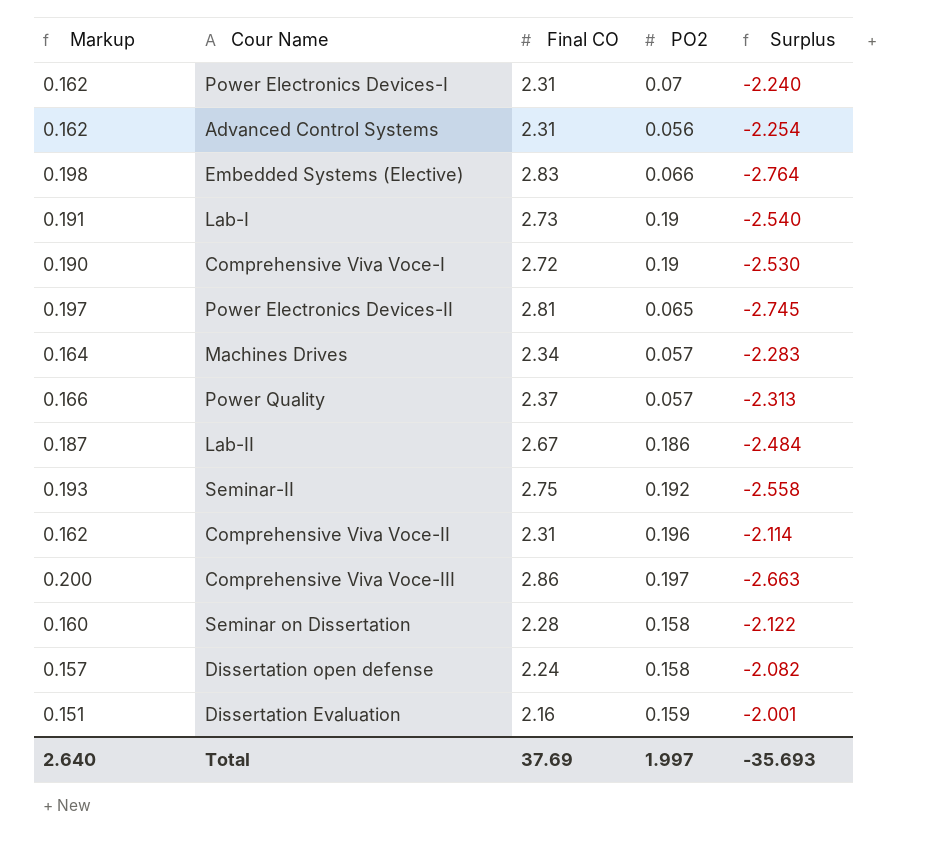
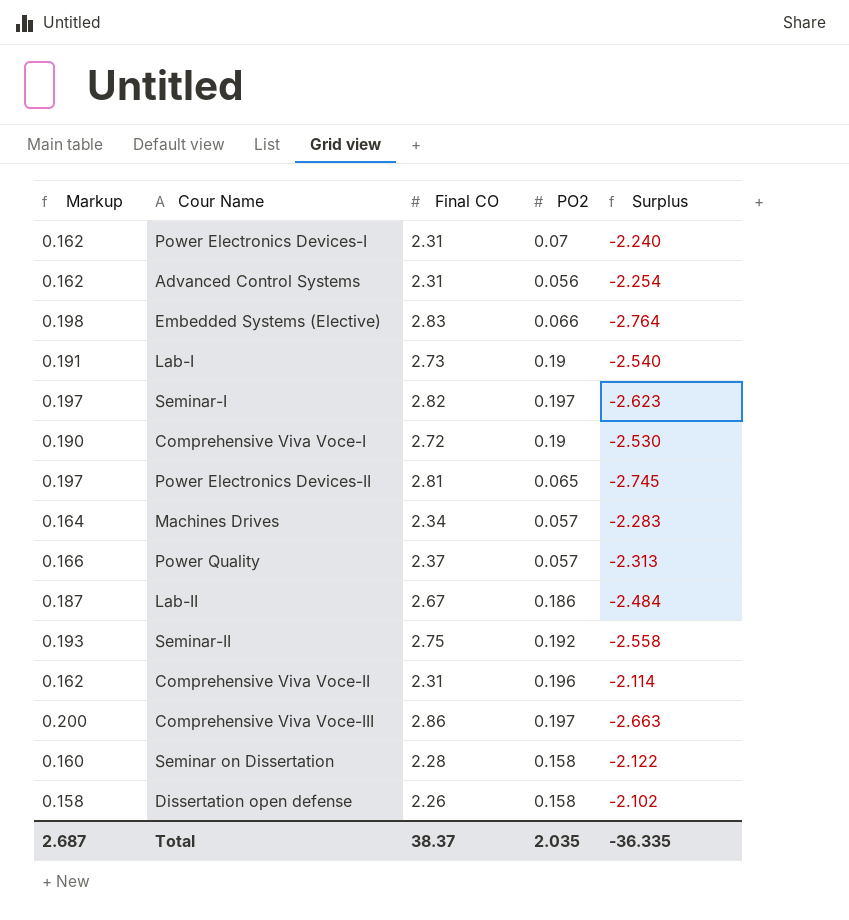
row Dissertation Evaluation: 0.151 | 2.16 | 0.159 | -2.001 -> none
row Seminar-I: none -> 0.197 | 2.82 | 0.197 | -2.623
Dissertation open defense | Markup: 0.157 -> 0.158
Dissertation open defense | Final CO: 2.24 -> 2.26
Dissertation open defense | Surplus: -2.082 -> -2.102
Total | Markup: 2.640 -> 2.687
Total | Final CO: 37.69 -> 38.37
Total | PO2: 1.997 -> 2.035
Total | Surplus: -35.693 -> -36.335

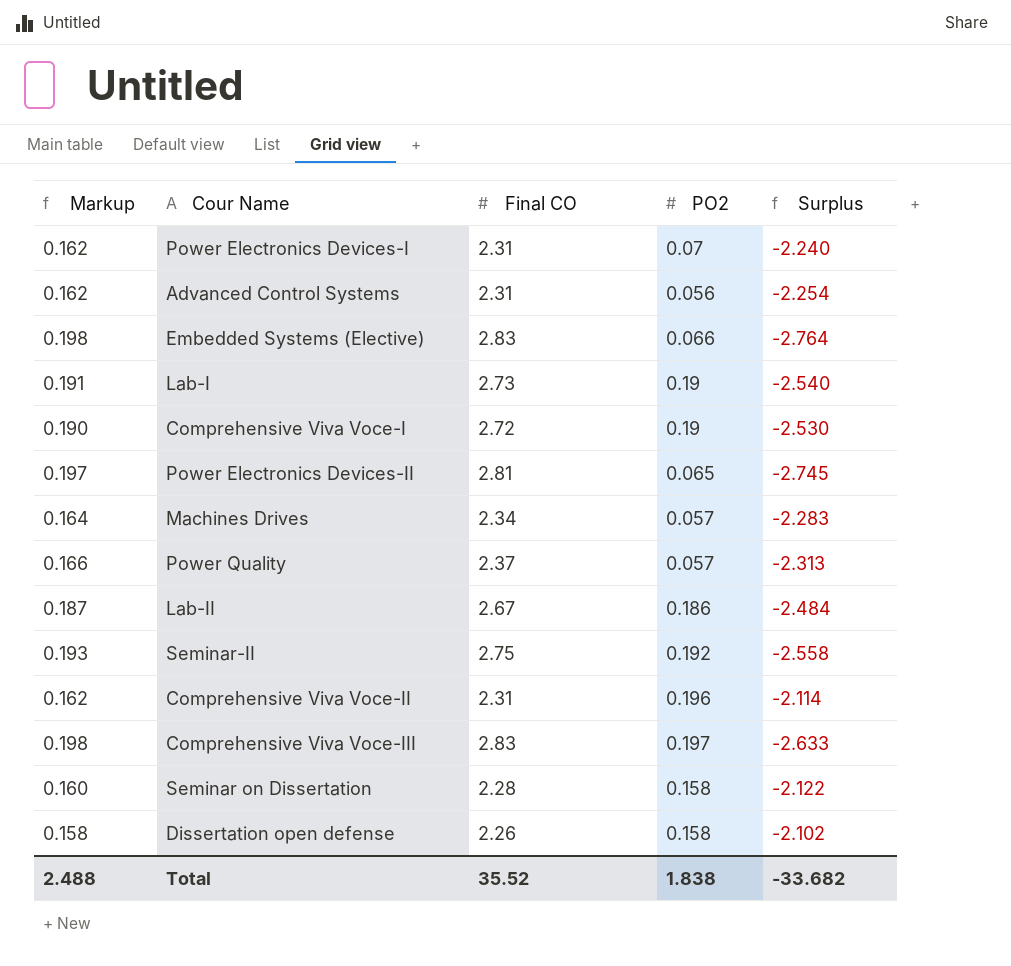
row Seminar-I: 0.197 | 2.82 | 0.197 | -2.623 -> none
Comprehensive Viva Voce-III | Markup: 0.200 -> 0.198
Comprehensive Viva Voce-III | Final CO: 2.86 -> 2.83
Comprehensive Viva Voce-III | Surplus: -2.663 -> -2.633
Total | Markup: 2.687 -> 2.488
Total | Final CO: 38.37 -> 35.52
Total | PO2: 2.035 -> 1.838
Total | Surplus: -36.335 -> -33.682

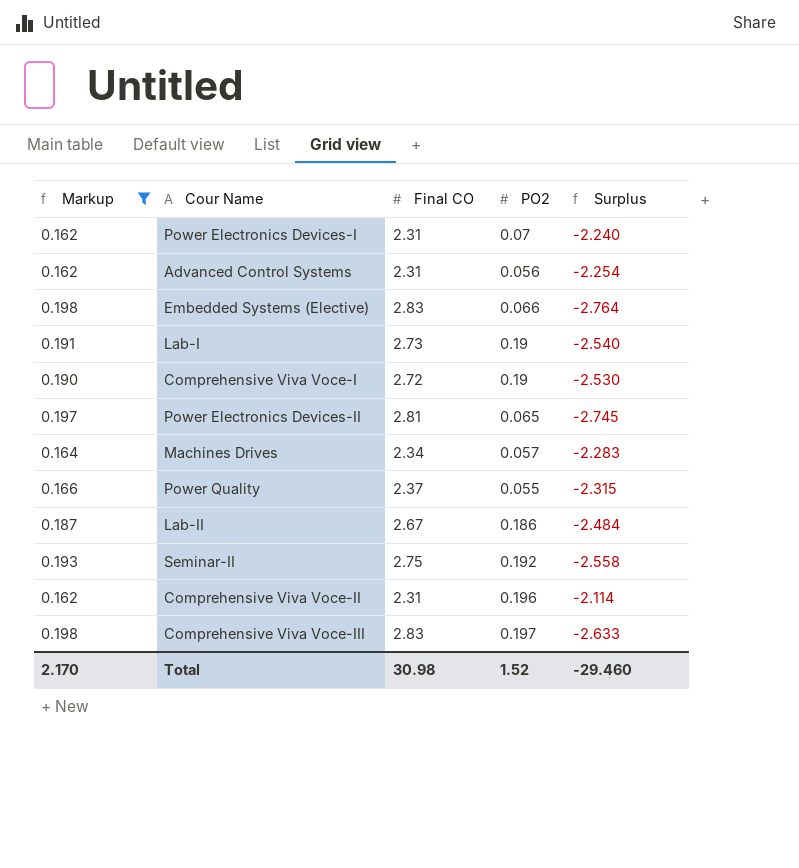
filter: none -> Markup >= 0.162
Power Quality | PO2: 0.057 -> 0.055
Power Quality | Surplus: -2.313 -> -2.315
Total | Markup: 2.488 -> 2.170
Total | Final CO: 35.52 -> 30.98
Total | PO2: 1.838 -> 1.52
Total | Surplus: -33.682 -> -29.460

